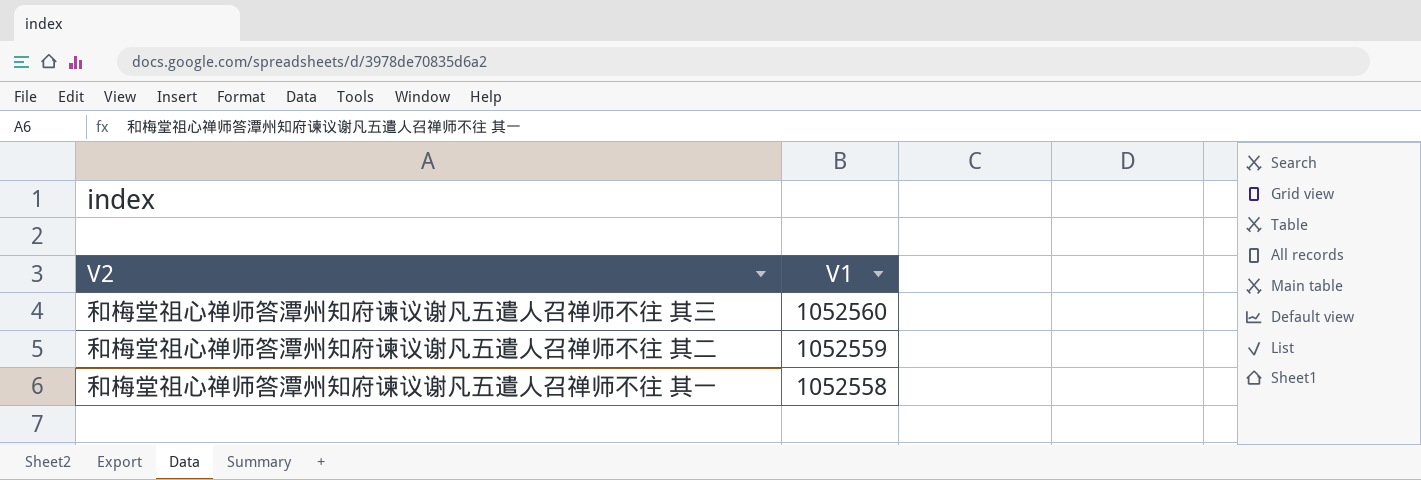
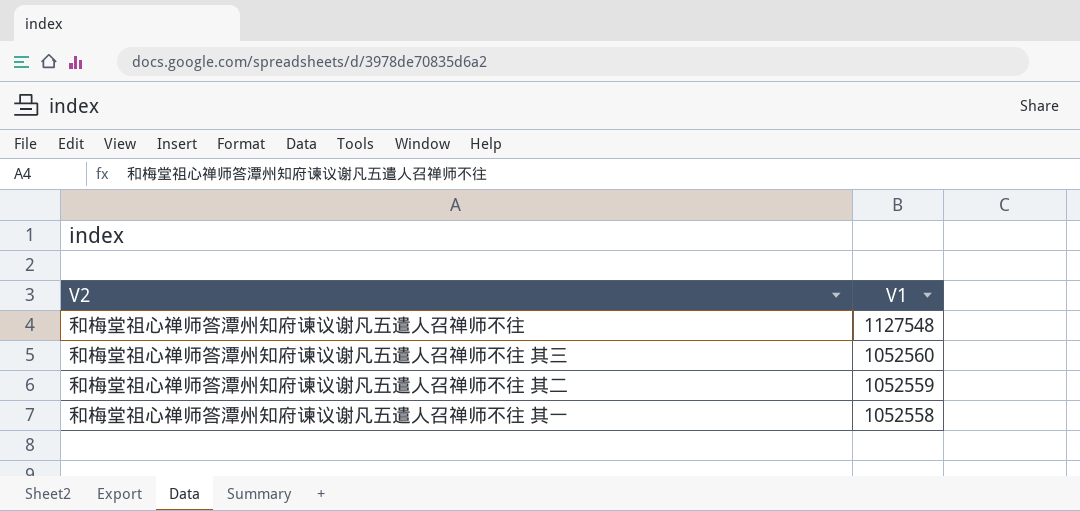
row 和梅堂祖心禅师答潭州知府谏议谢凡五遣人召禅师不往: none -> 1127548

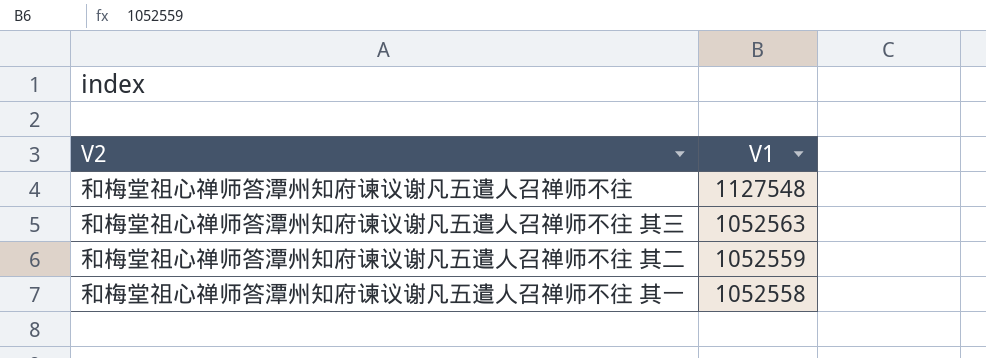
和梅堂祖心禅师答潭州知府谏议谢凡五遣人召禅师不往 其三 | V1: 1052560 -> 1052563

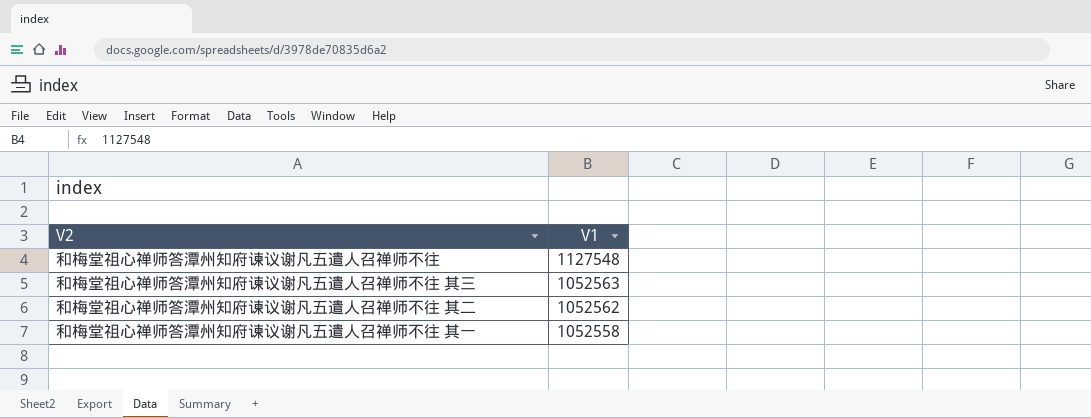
和梅堂祖心禅师答潭州知府谏议谢凡五遣人召禅师不往 其二 | V1: 1052559 -> 1052562

